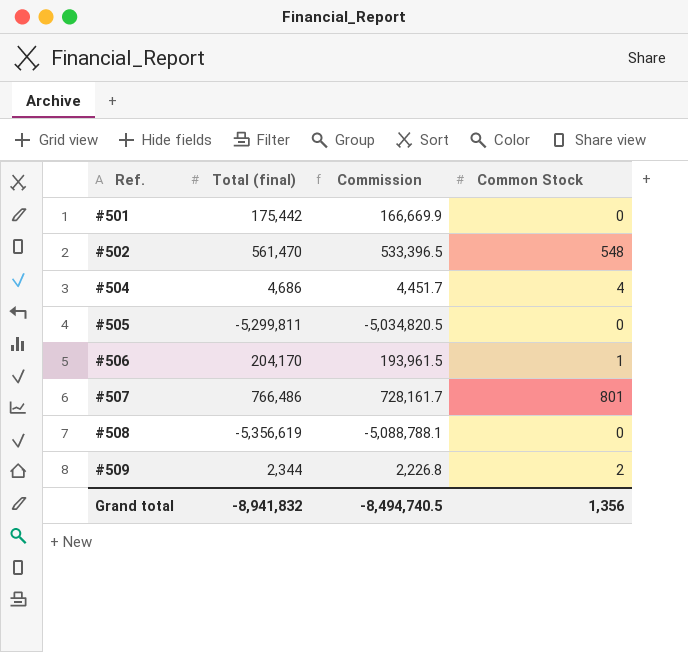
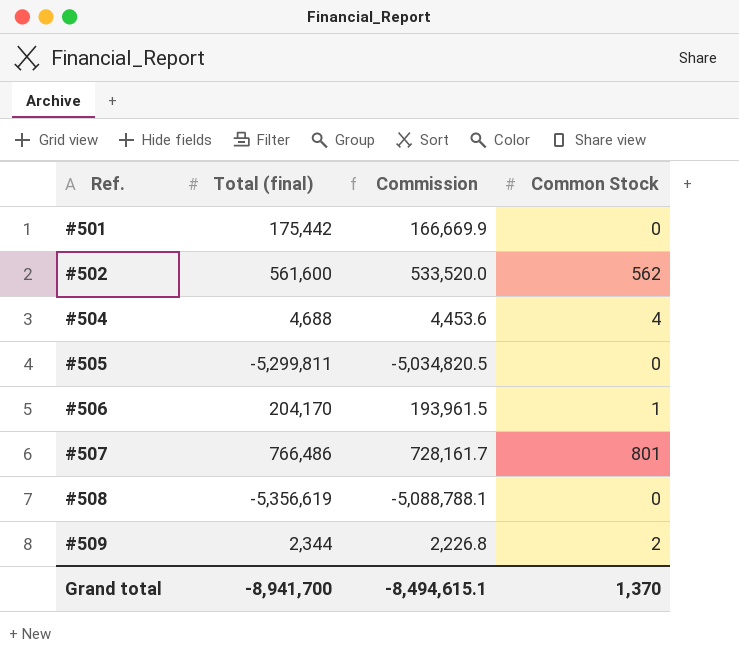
#502 | Total (final): 561,470 -> 561,600
#502 | Commission: 533,396.5 -> 533,520.0
#502 | Common Stock: 548 -> 562
#504 | Total (final): 4,686 -> 4,688
#504 | Commission: 4,451.7 -> 4,453.6
Grand total | Total (final): -8,941,832 -> -8,941,700
Grand total | Commission: -8,494,740.5 -> -8,494,615.1
Grand total | Common Stock: 1,356 -> 1,370

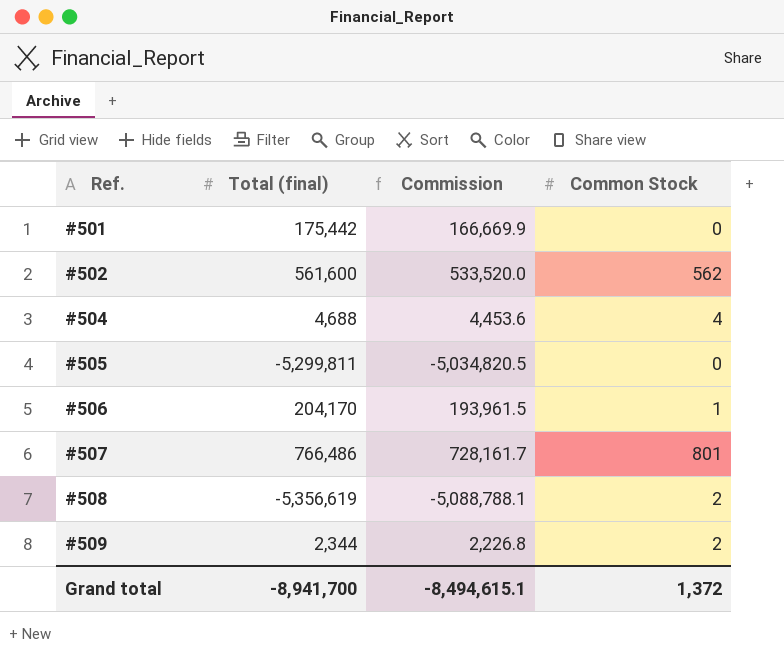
#508 | Common Stock: 0 -> 2
Grand total | Common Stock: 1,370 -> 1,372

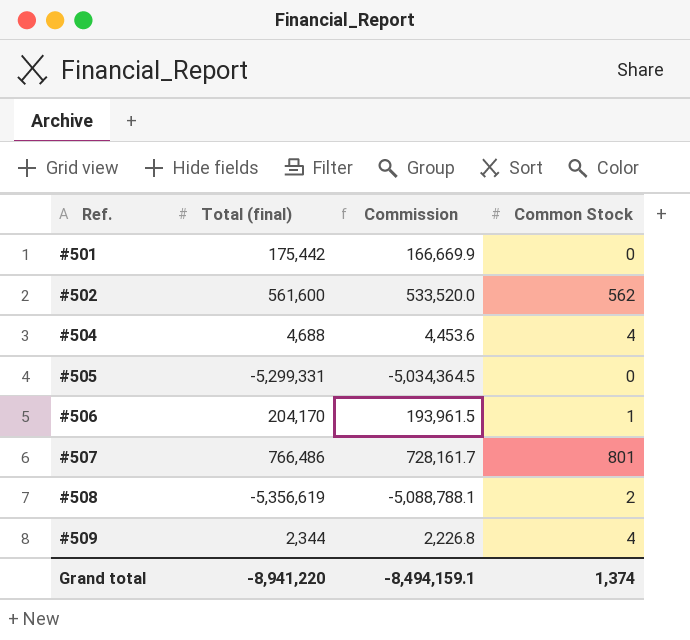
#505 | Total (final): -5,299,811 -> -5,299,331
#505 | Commission: -5,034,820.5 -> -5,034,364.5
#509 | Common Stock: 2 -> 4
Grand total | Total (final): -8,941,700 -> -8,941,220
Grand total | Commission: -8,494,615.1 -> -8,494,159.1
Grand total | Common Stock: 1,372 -> 1,374

